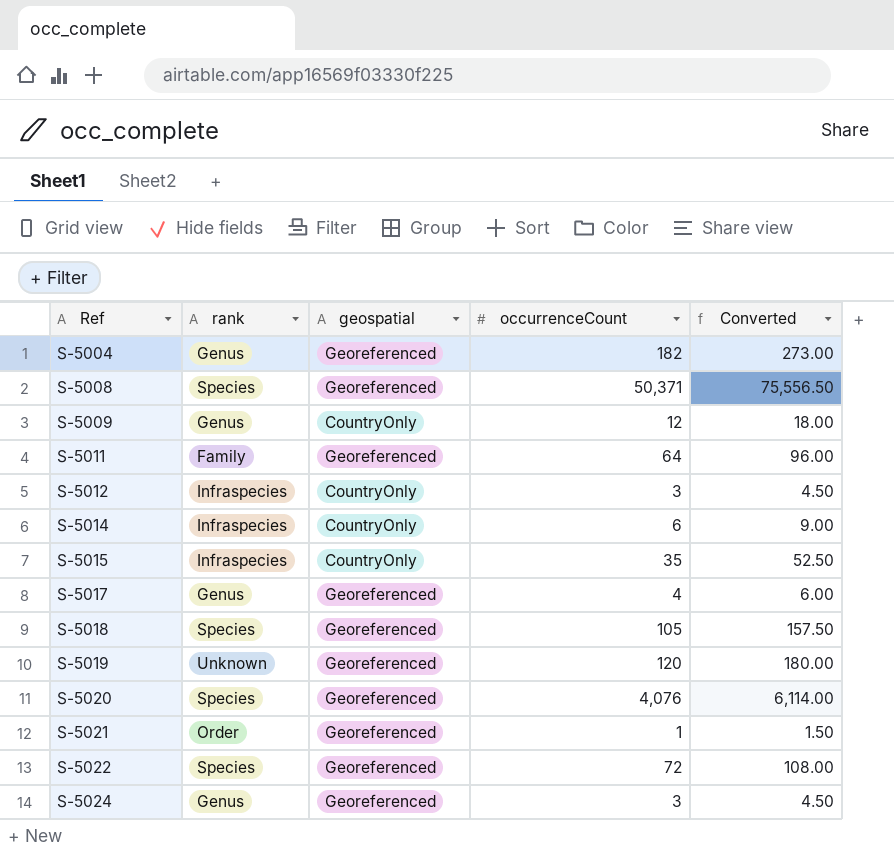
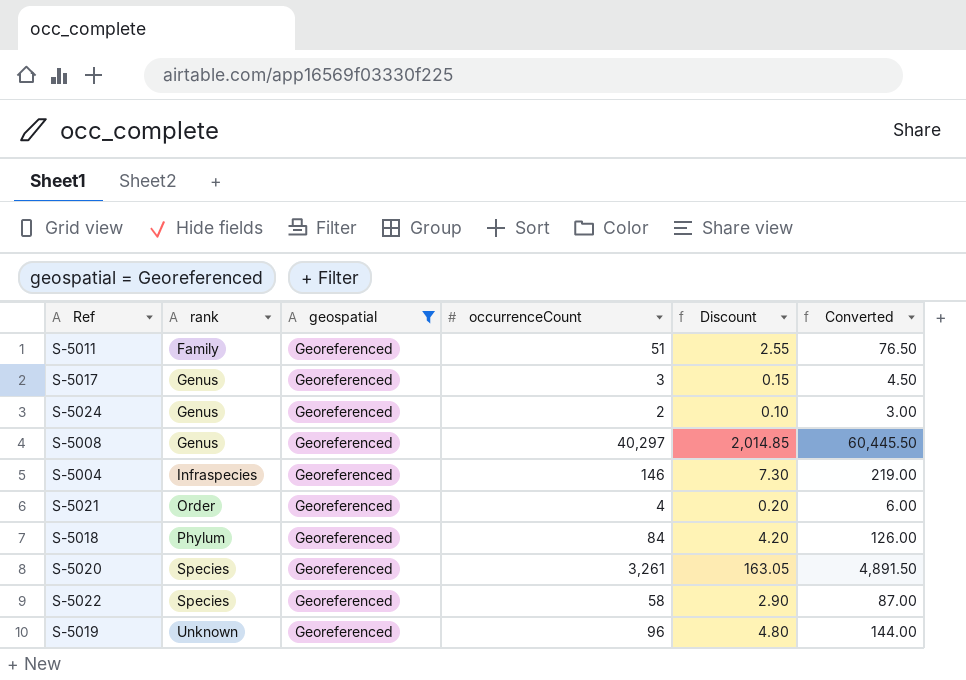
filter: none -> geospatial = Georeferenced
row order: Ref ascending -> rank ascending
column Discount | formula: none -> [occurrenceCount] * 0.05
S-5011 | occurrenceCount: 64 -> 51
S-5011 | Converted: 96.00 -> 76.50
S-5017 | occurrenceCount: 4 -> 3
S-5017 | Converted: 6.00 -> 4.50
S-5024 | occurrenceCount: 3 -> 2
S-5024 | Converted: 4.50 -> 3.00
S-5008 | rank: Species -> Genus
S-5008 | occurrenceCount: 50,371 -> 40,297
S-5008 | Converted: 75,556.50 -> 60,445.50
S-5004 | rank: Genus -> Infraspecies
S-5004 | occurrenceCount: 182 -> 146
S-5004 | Converted: 273.00 -> 219.00
S-5021 | occurrenceCount: 1 -> 4
S-5021 | Converted: 1.50 -> 6.00
S-5018 | rank: Species -> Phylum
S-5018 | occurrenceCount: 105 -> 84
S-5018 | Converted: 157.50 -> 126.00
S-5020 | occurrenceCount: 4,076 -> 3,261
S-5020 | Converted: 6,114.00 -> 4,891.50
S-5022 | occurrenceCount: 72 -> 58
S-5022 | Converted: 108.00 -> 87.00
S-5019 | occurrenceCount: 120 -> 96
S-5019 | Converted: 180.00 -> 144.00

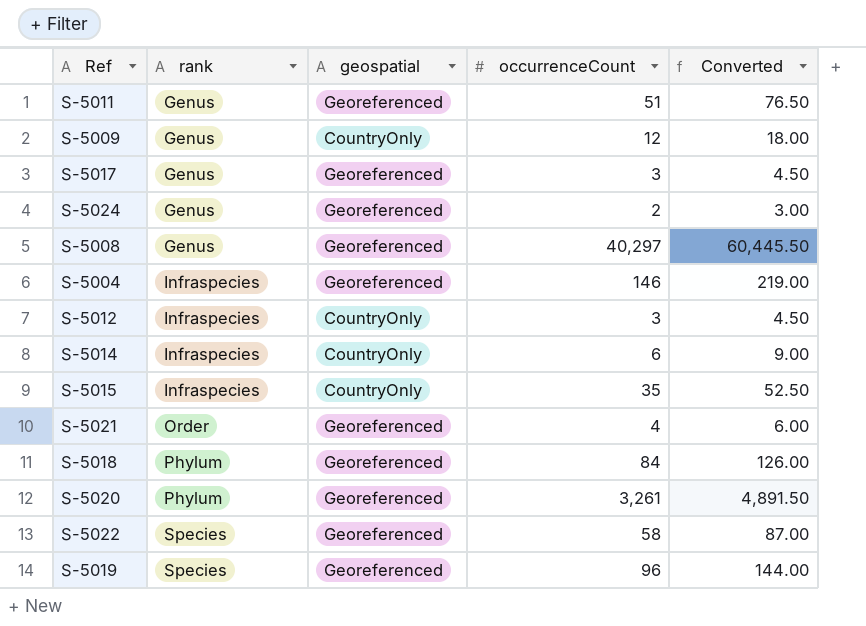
filter: geospatial = Georeferenced -> none
column Discount | formula: [occurrenceCount] * 0.05 -> none
S-5011 | rank: Family -> Genus
S-5020 | rank: Species -> Phylum
S-5019 | rank: Unknown -> Species

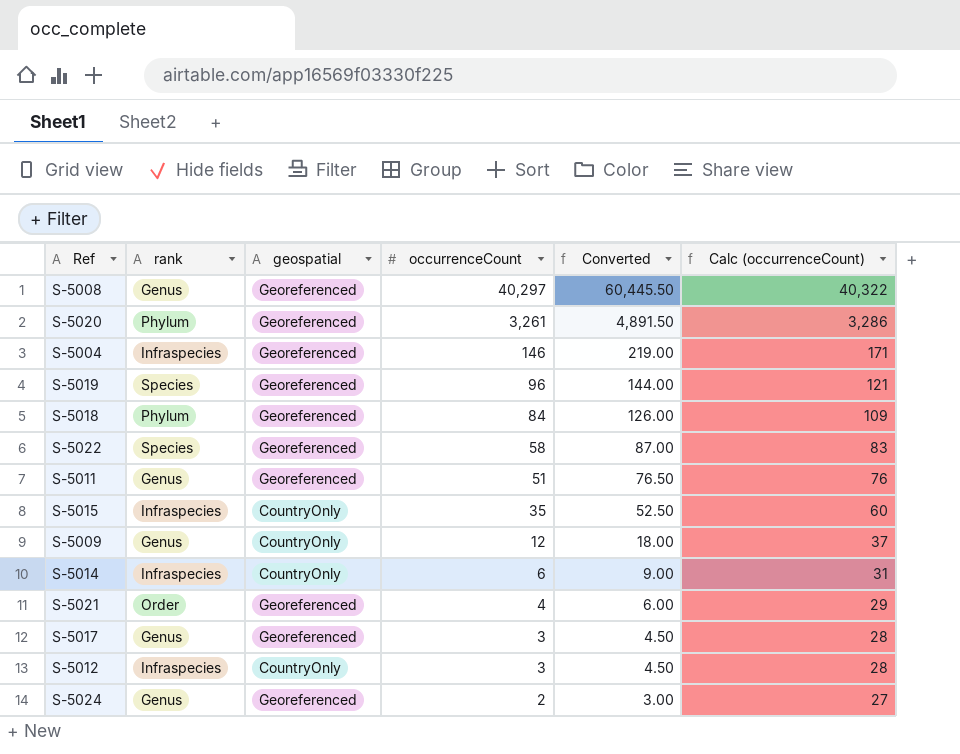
row order: rank ascending -> occurrenceCount descending
column Calc (occurrenceCount) | formula: none -> [occurrenceCount] + 25

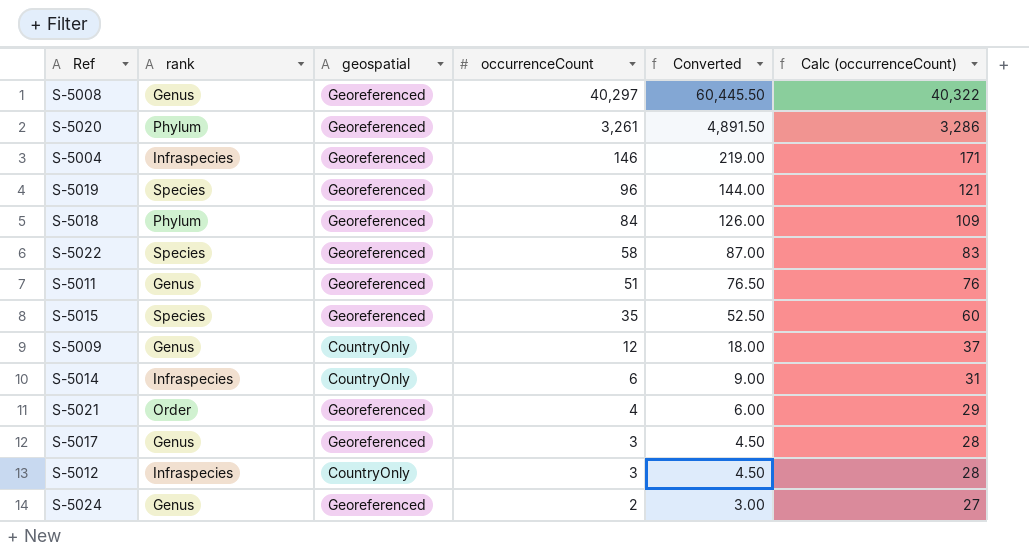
S-5015 | rank: Infraspecies -> Species
S-5015 | geospatial: CountryOnly -> Georeferenced

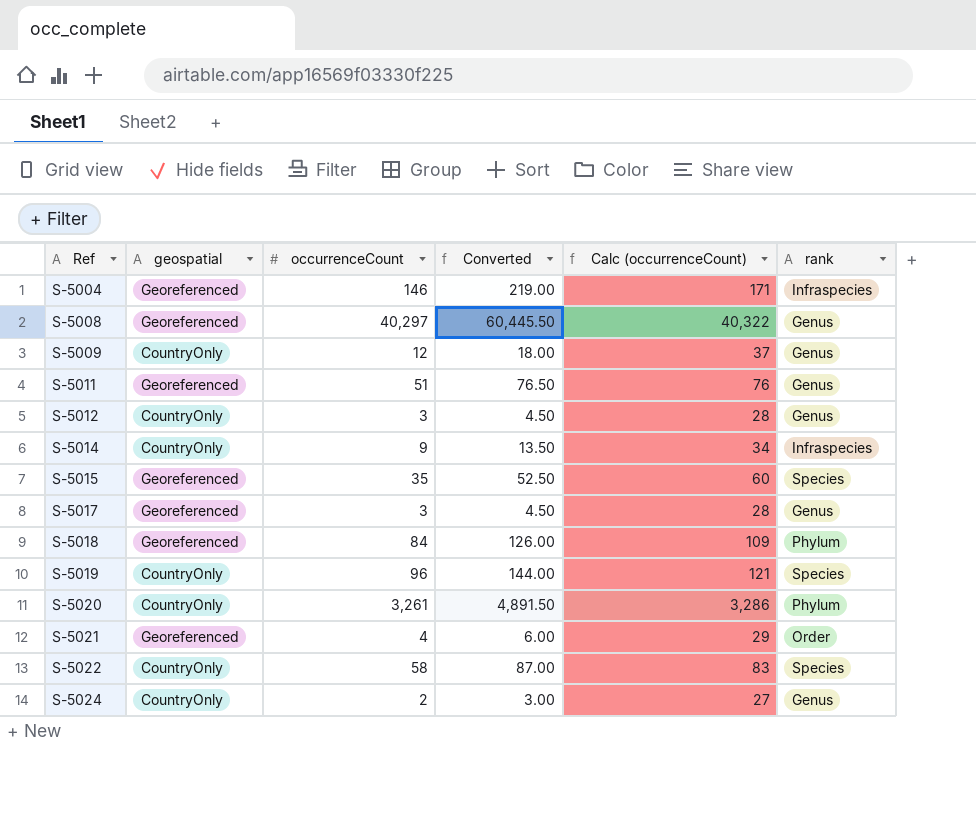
row order: occurrenceCount descending -> Ref ascending
column rank | position: 2 -> 6
S-5012 | rank: Infraspecies -> Genus
S-5014 | occurrenceCount: 6 -> 9
S-5014 | Converted: 9.00 -> 13.50
S-5014 | Calc (occurrenceCount): 31 -> 34
S-5019 | geospatial: Georeferenced -> CountryOnly
S-5020 | geospatial: Georeferenced -> CountryOnly
S-5022 | geospatial: Georeferenced -> CountryOnly
S-5024 | geospatial: Georeferenced -> CountryOnly

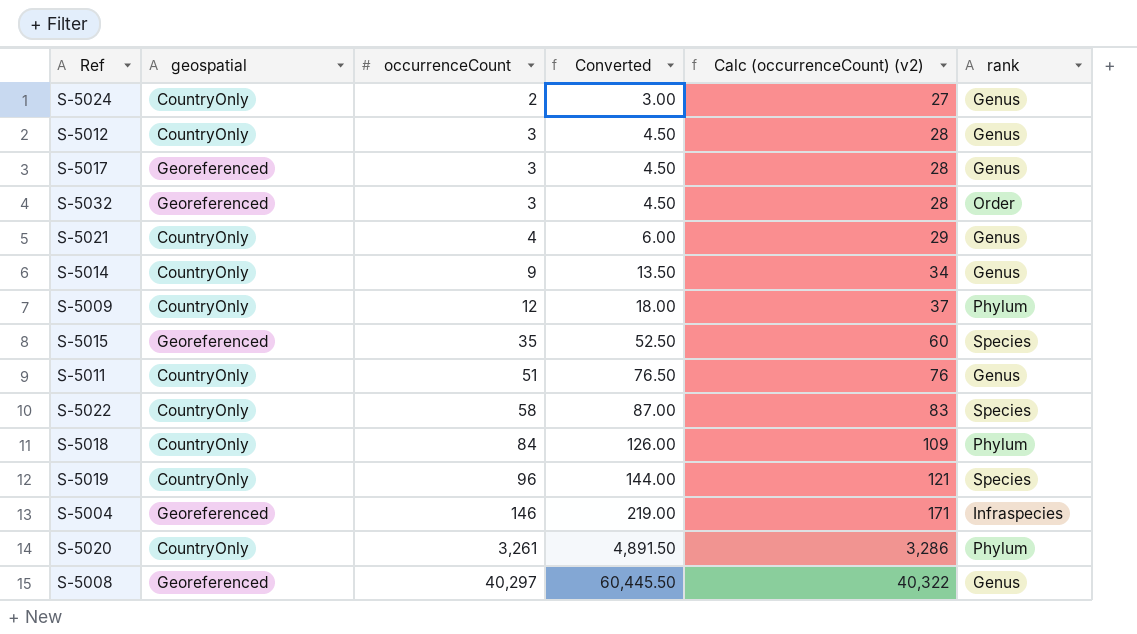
row order: Ref ascending -> occurrenceCount ascending
column name: Calc (occurrenceCount) -> Calc (occurrenceCount) (v2)
row S-5032: none -> Georeferenced | 3 | 4.50 | 28 | Order
S-5021 | geospatial: Georeferenced -> CountryOnly
S-5021 | rank: Order -> Genus
S-5014 | rank: Infraspecies -> Genus
S-5009 | rank: Genus -> Phylum
S-5011 | geospatial: Georeferenced -> CountryOnly
S-5018 | geospatial: Georeferenced -> CountryOnly

